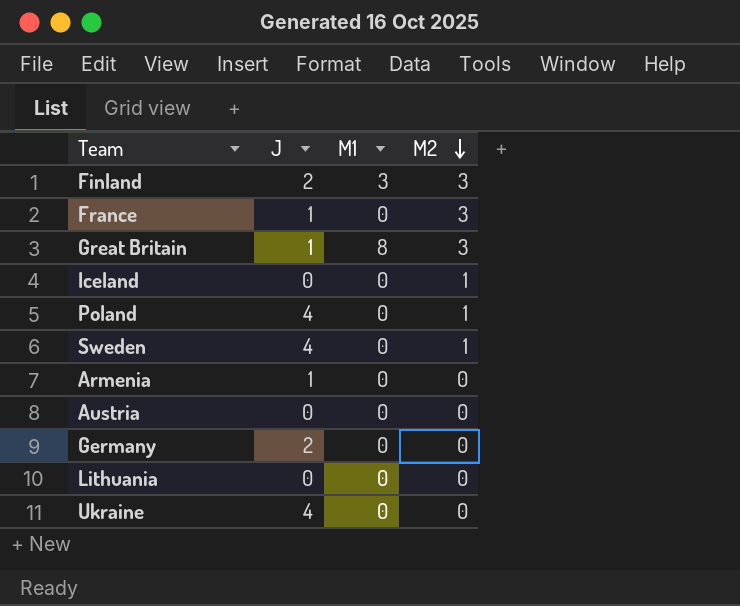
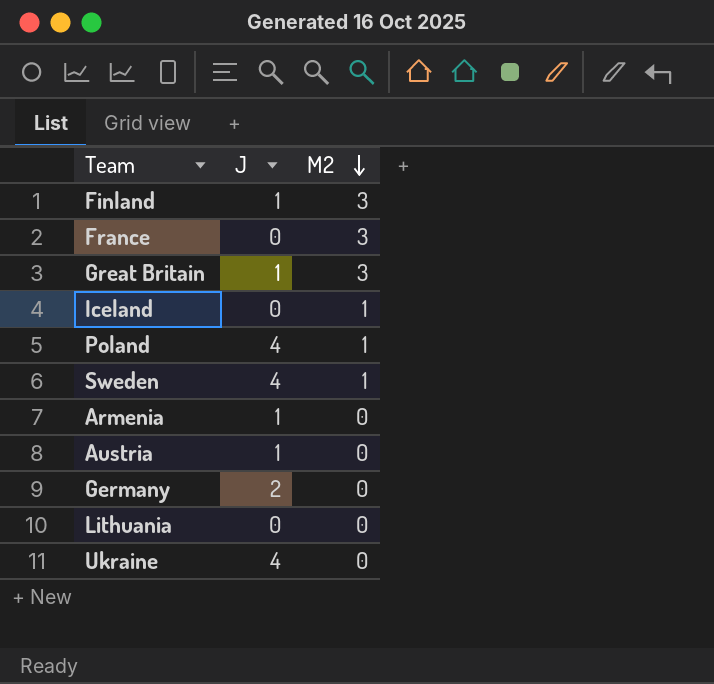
column M1 | position: 3 -> none
Finland | J: 2 -> 1
France | J: 1 -> 0
Austria | J: 0 -> 1

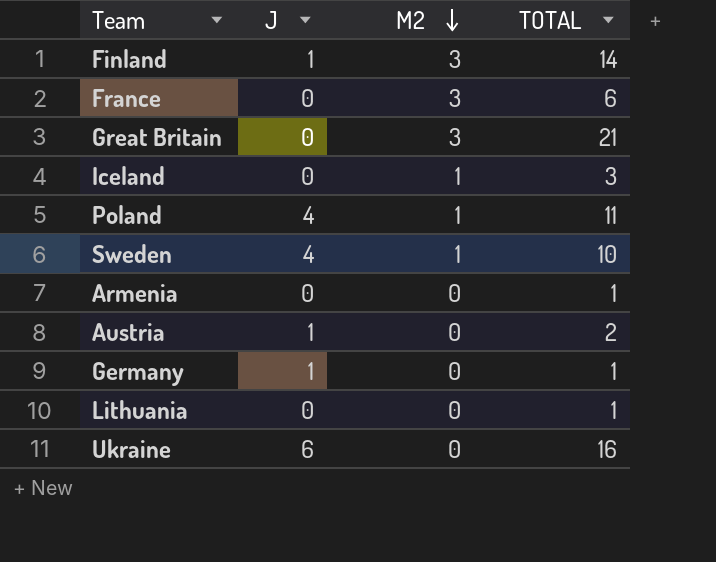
column TOTAL | position: none -> 4
Great Britain | J: 1 -> 0
Armenia | J: 1 -> 0
Germany | J: 2 -> 1
Ukraine | J: 4 -> 6

